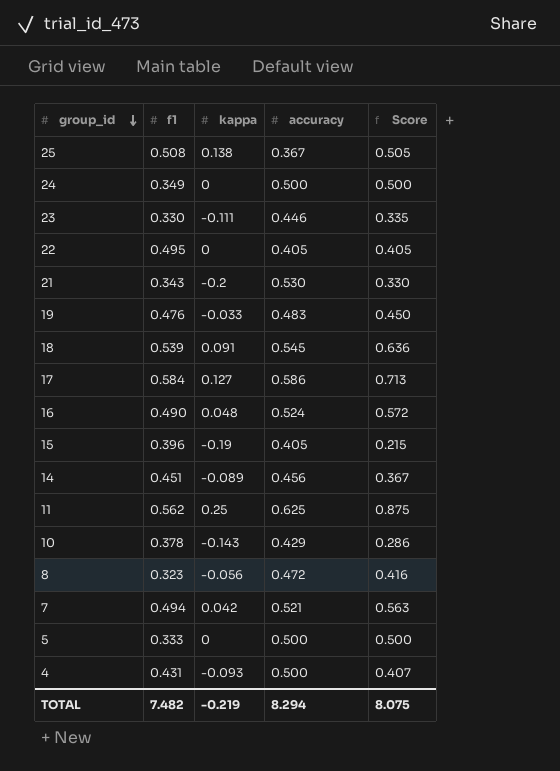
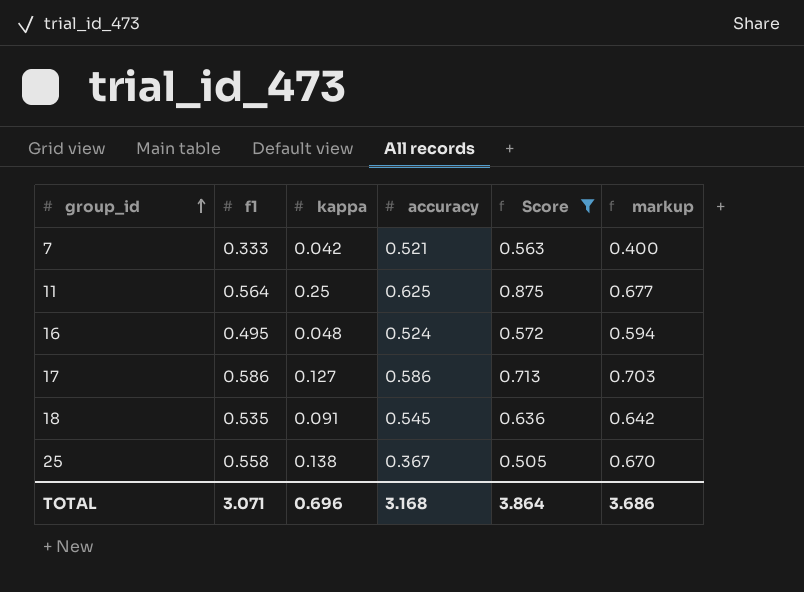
filter: none -> Score >= 0.505
row order: group_id descending -> group_id ascending
column markup | formula: none -> [f1] * 1.2
7 | f1: 0.494 -> 0.333
11 | f1: 0.562 -> 0.564
16 | f1: 0.490 -> 0.495
17 | f1: 0.584 -> 0.586
18 | f1: 0.539 -> 0.535
25 | f1: 0.508 -> 0.558
TOTAL | f1: 7.482 -> 3.071
TOTAL | kappa: -0.219 -> 0.696
TOTAL | accuracy: 8.294 -> 3.168
TOTAL | Score: 8.075 -> 3.864

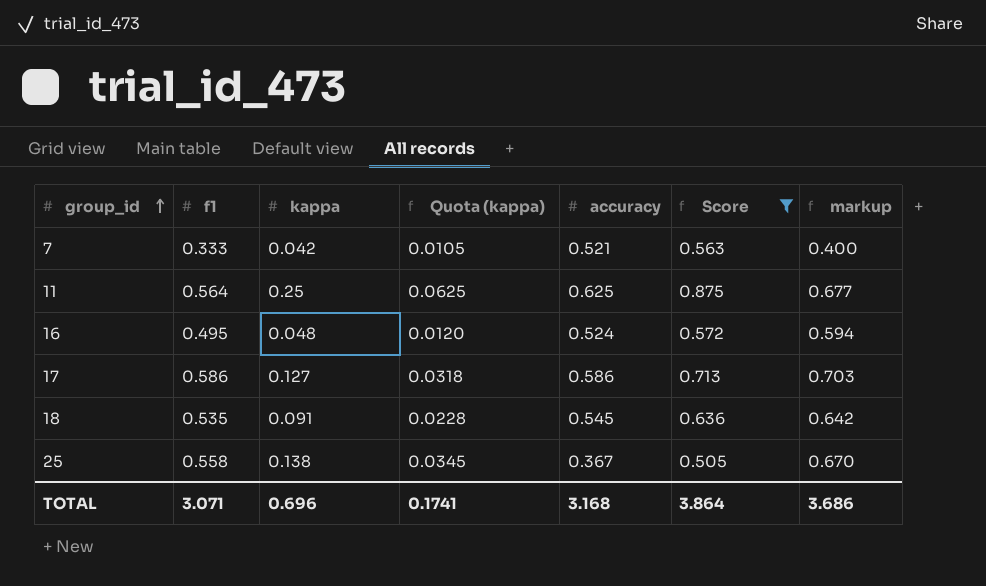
column Quota (kappa) | formula: none -> [kappa] * 0.25

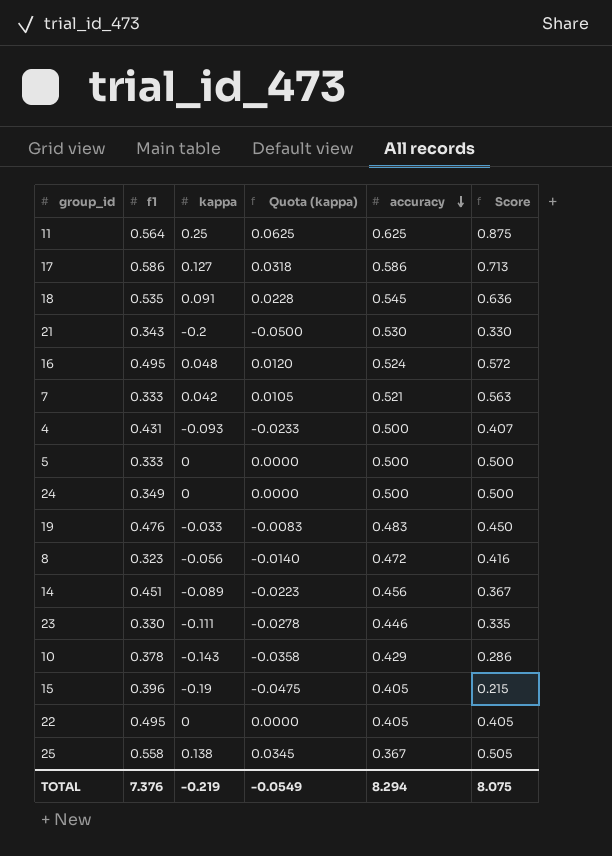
filter: Score >= 0.505 -> none
row order: group_id ascending -> accuracy descending
column markup | formula: [f1] * 1.2 -> none
TOTAL | f1: 3.071 -> 7.376
TOTAL | kappa: 0.696 -> -0.219
TOTAL | Quota (kappa): 0.1741 -> -0.0549
TOTAL | accuracy: 3.168 -> 8.294
TOTAL | Score: 3.864 -> 8.075

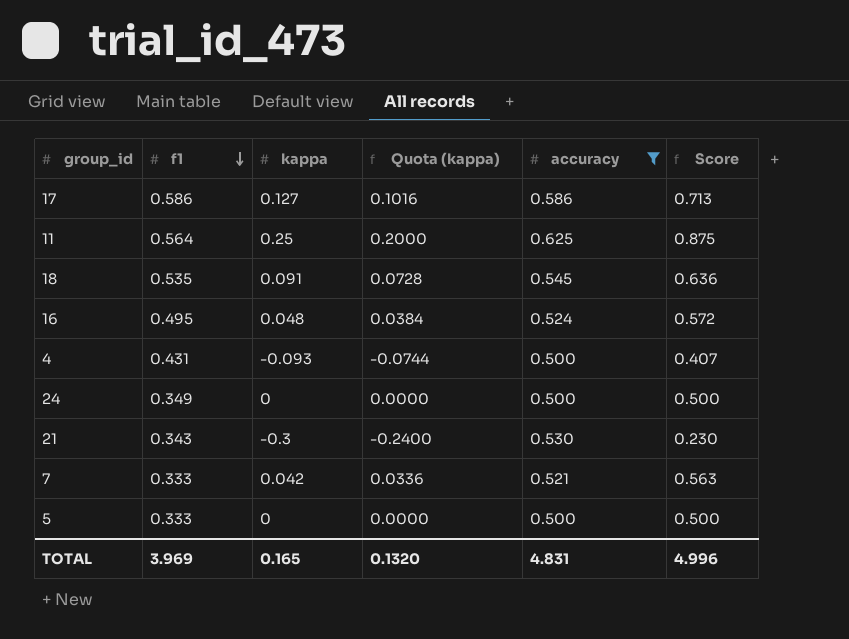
filter: none -> accuracy >= 0.500
row order: accuracy descending -> f1 descending
column Quota (kappa) | formula: [kappa] * 0.25 -> [kappa] * 0.8
21 | kappa: -0.2 -> -0.3
21 | Score: 0.330 -> 0.230
TOTAL | f1: 7.376 -> 3.969
TOTAL | kappa: -0.219 -> 0.165
TOTAL | Quota (kappa): -0.0549 -> 0.1320
TOTAL | accuracy: 8.294 -> 4.831
TOTAL | Score: 8.075 -> 4.996

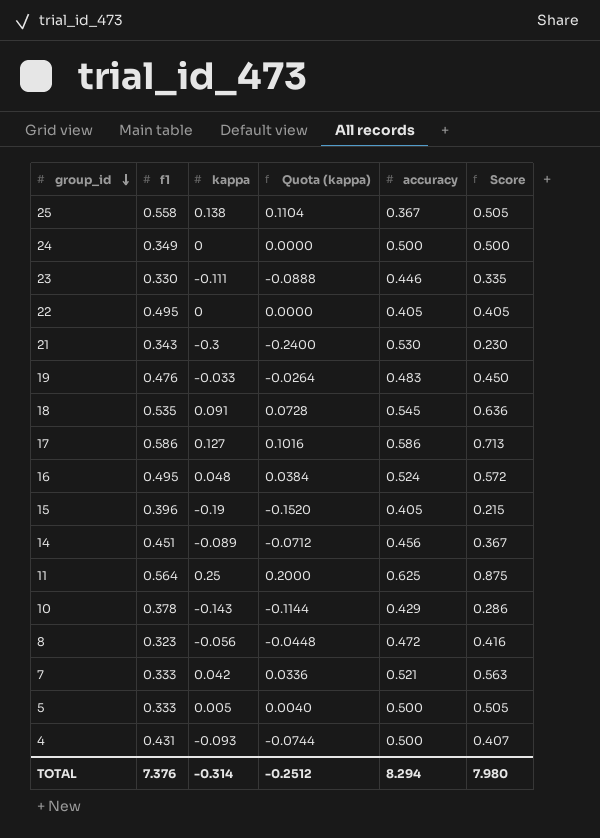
filter: accuracy >= 0.500 -> none
row order: f1 descending -> group_id descending
5 | kappa: 0 -> 0.005
5 | Quota (kappa): 0.0000 -> 0.0040
5 | Score: 0.500 -> 0.505
TOTAL | f1: 3.969 -> 7.376
TOTAL | kappa: 0.165 -> -0.314
TOTAL | Quota (kappa): 0.1320 -> -0.2512
TOTAL | accuracy: 4.831 -> 8.294
TOTAL | Score: 4.996 -> 7.980

